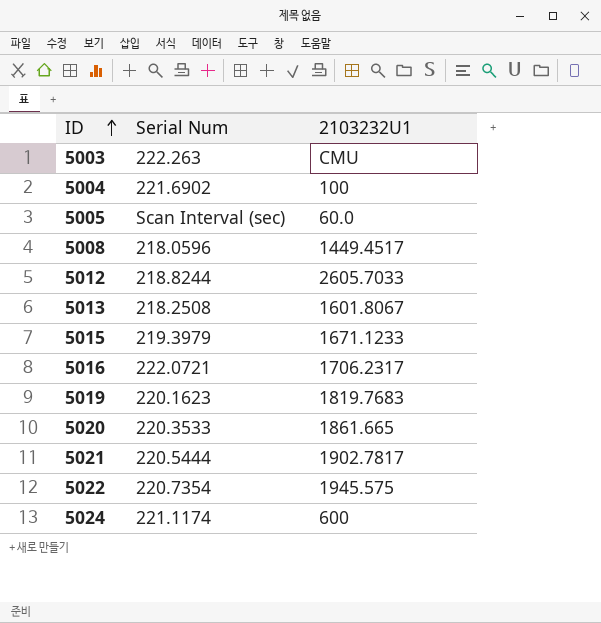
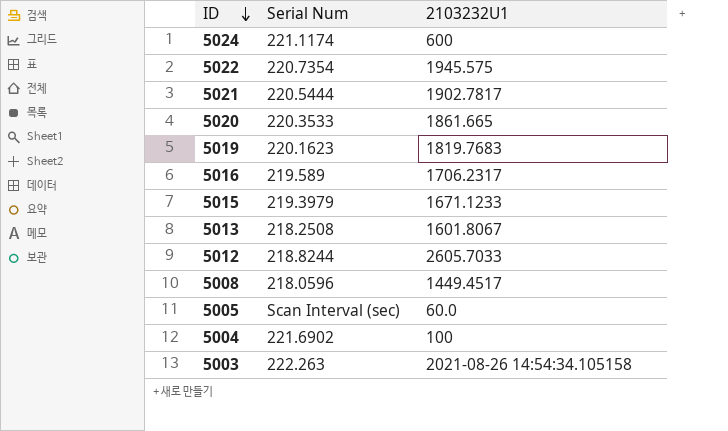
row order: ID ascending -> ID descending
5016 | Serial Num: 222.0721 -> 219.589
5003 | 2103232U1: CMU -> 2021-08-26 14:54:34.105158

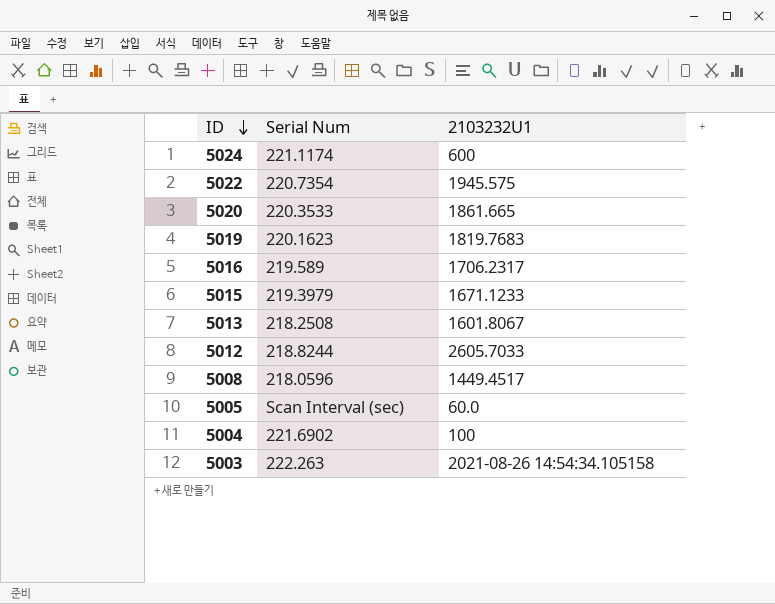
row 5021: 220.5444 | 1902.7817 -> none

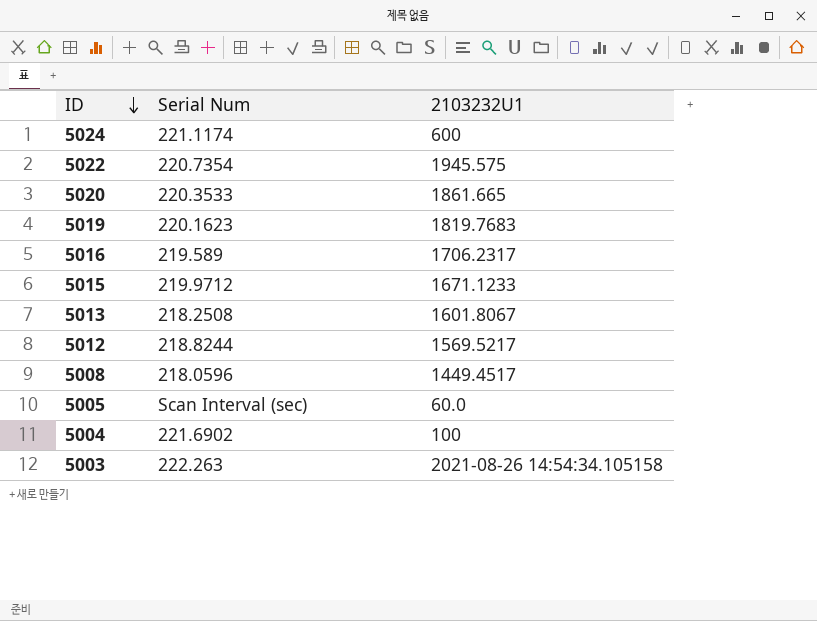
5015 | Serial Num: 219.3979 -> 219.9712
5012 | 2103232U1: 2605.7033 -> 1569.5217

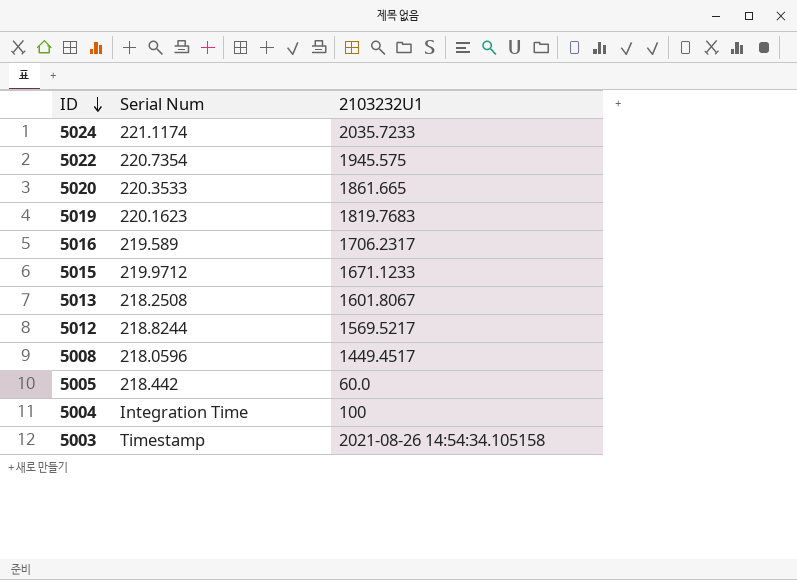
5024 | 2103232U1: 600 -> 2035.7233
5005 | Serial Num: Scan Interval (sec) -> 218.442
5004 | Serial Num: 221.6902 -> Integration Time
5003 | Serial Num: 222.263 -> Timestamp

